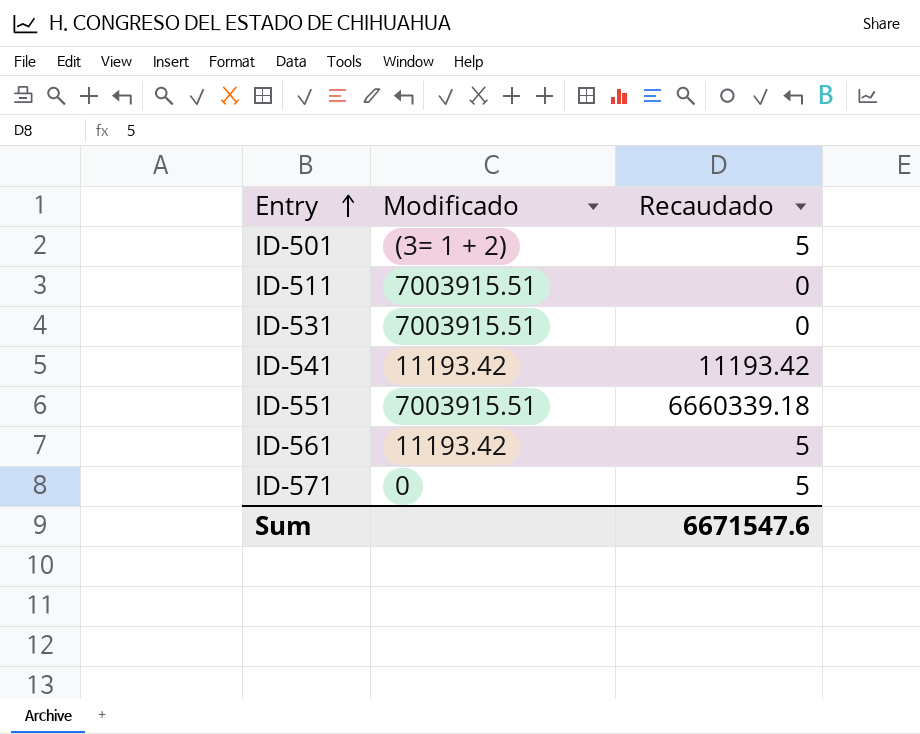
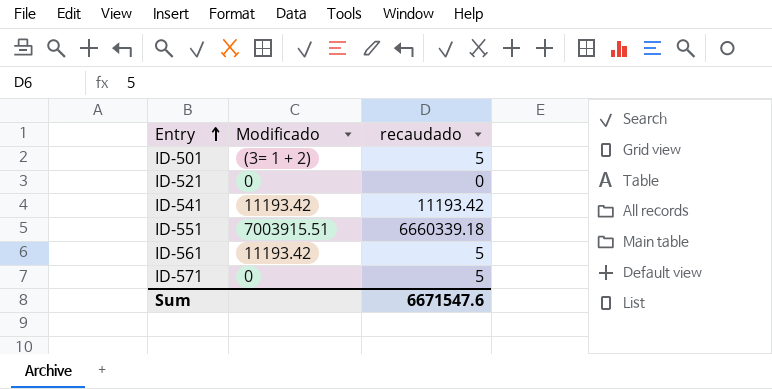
column name: Recaudado -> recaudado
row ID-511: 7003915.51 | 0 -> none
row ID-531: 7003915.51 | 0 -> none
row ID-521: none -> 0 | 0

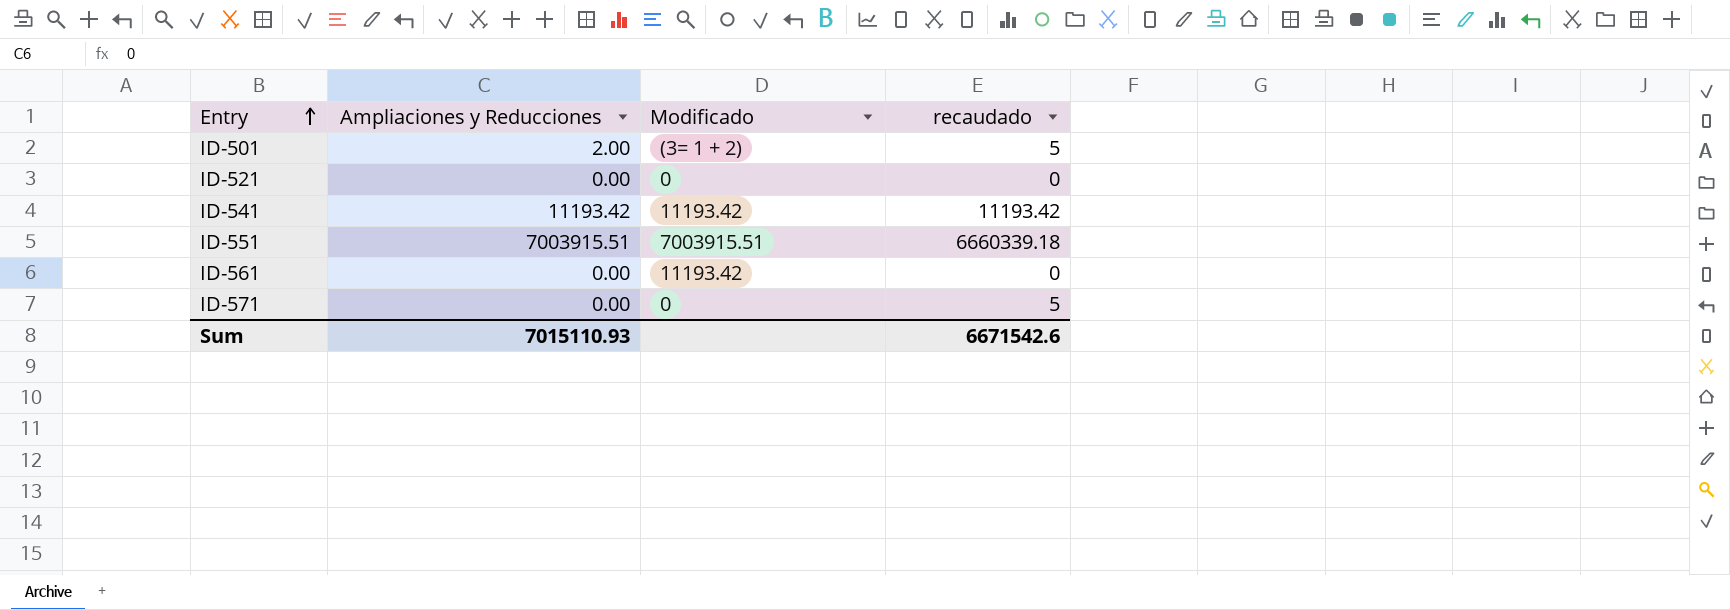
column Ampliaciones y Reducciones | position: none -> 2
ID-561 | recaudado: 5 -> 0
Sum | recaudado: 6671547.6 -> 6671542.6

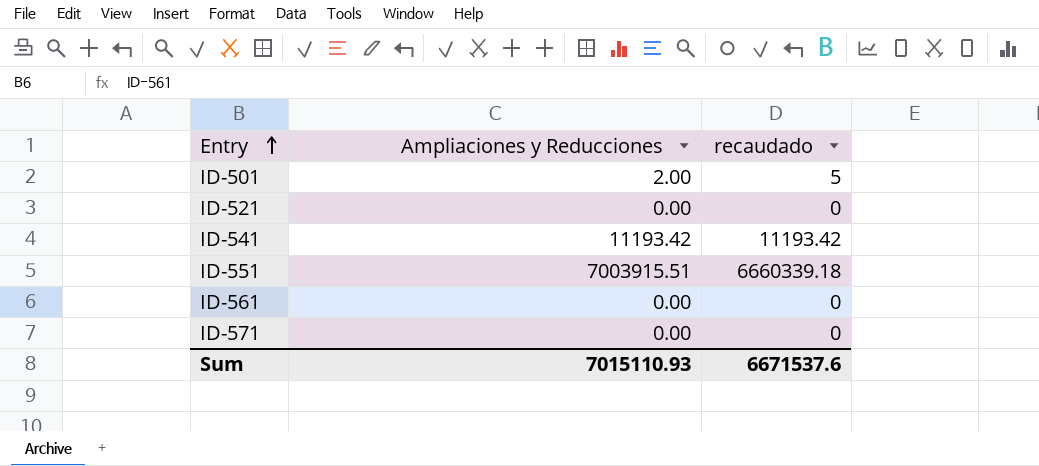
column Modificado | position: 3 -> none
ID-571 | recaudado: 5 -> 0
Sum | recaudado: 6671542.6 -> 6671537.6

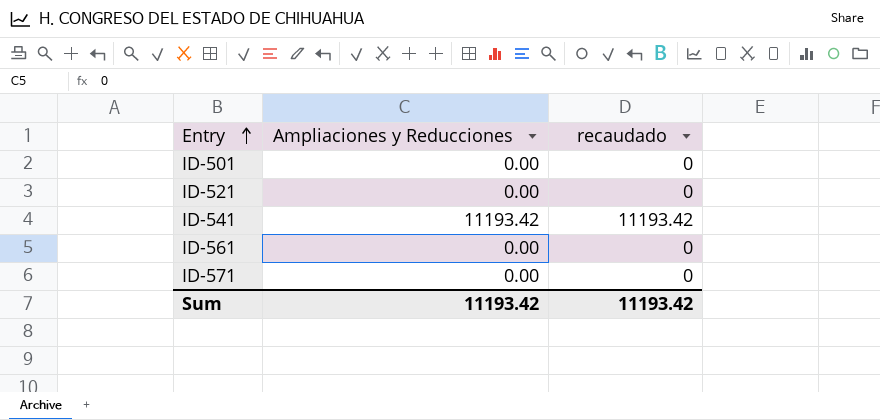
row ID-551: 7003915.51 | 6660339.18 -> none
ID-501 | Ampliaciones y Reducciones: 2.00 -> 0.00
ID-501 | recaudado: 5 -> 0
Sum | Ampliaciones y Reducciones: 7015110.93 -> 11193.42
Sum | recaudado: 6671537.6 -> 11193.42

